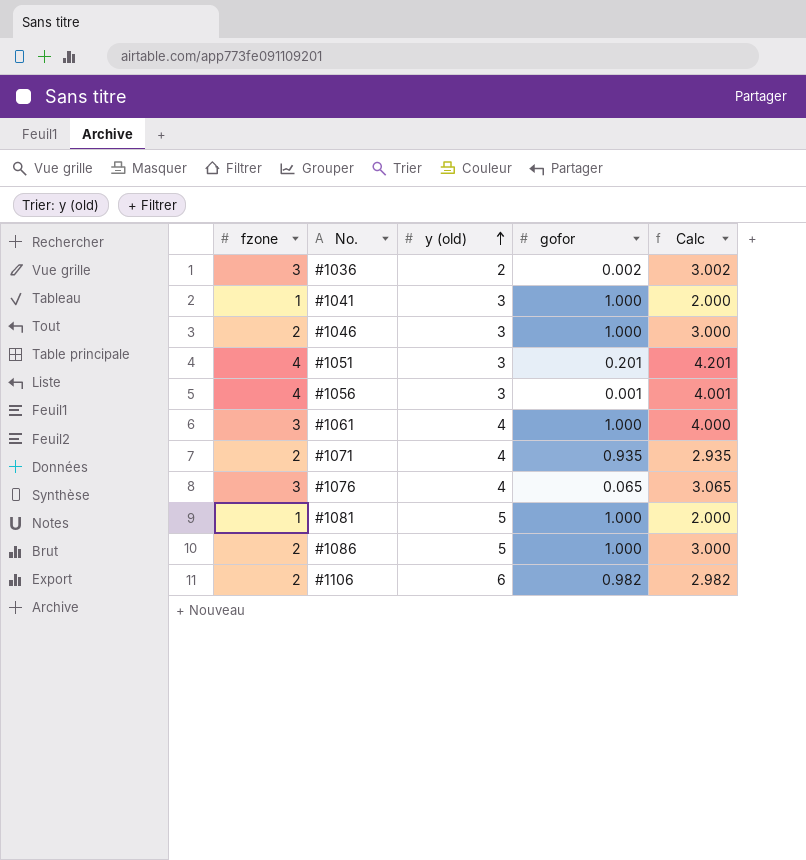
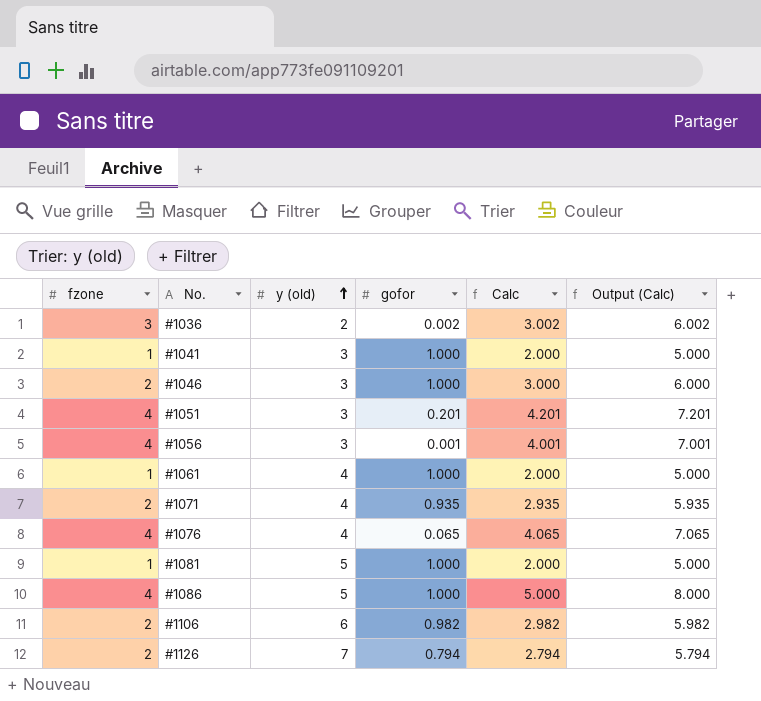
column Output (Calc) | formula: none -> [Calc] + 3
#1061 | fzone: 3 -> 1
#1061 | Calc: 4.000 -> 2.000
#1076 | fzone: 3 -> 4
#1076 | Calc: 3.065 -> 4.065
#1086 | fzone: 2 -> 4
#1086 | Calc: 3.000 -> 5.000
row #1126: none -> 2 | 7 | 0.794 | 2.794 | 5.794

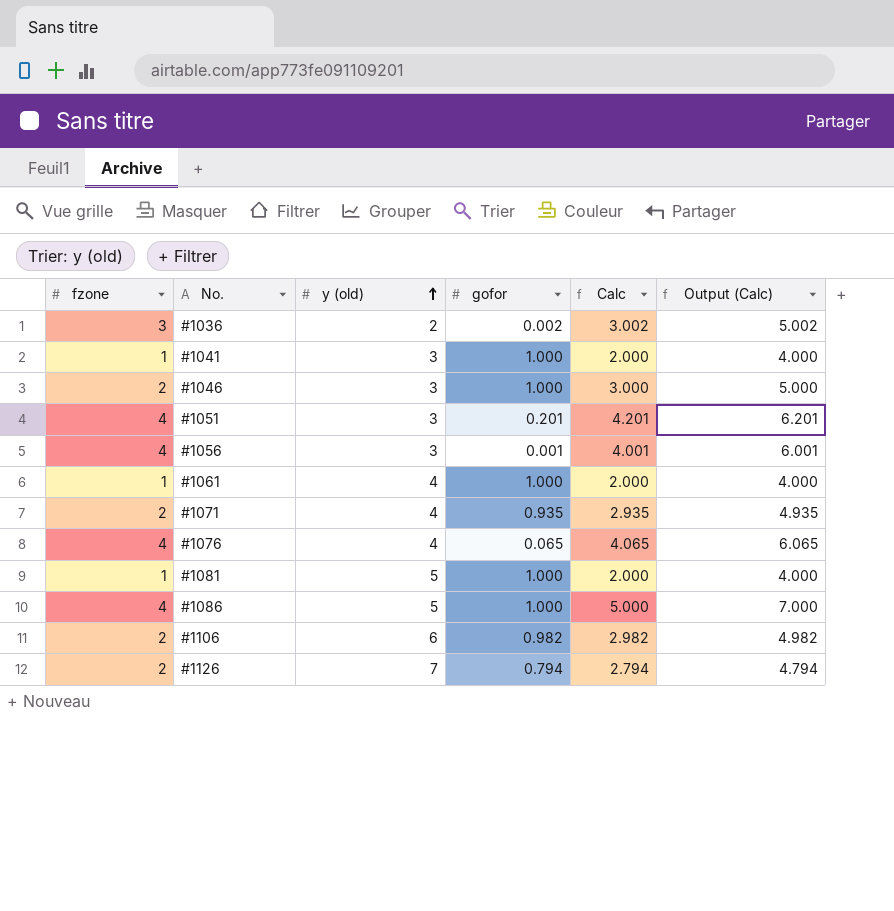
column Output (Calc) | formula: [Calc] + 3 -> [Calc] + 2

